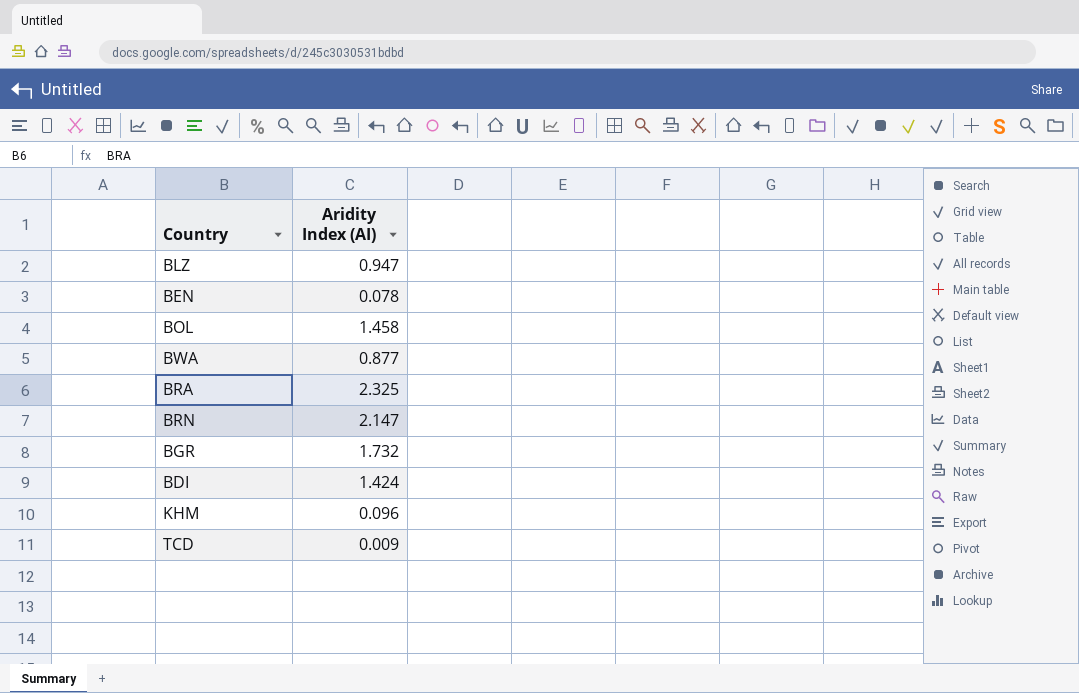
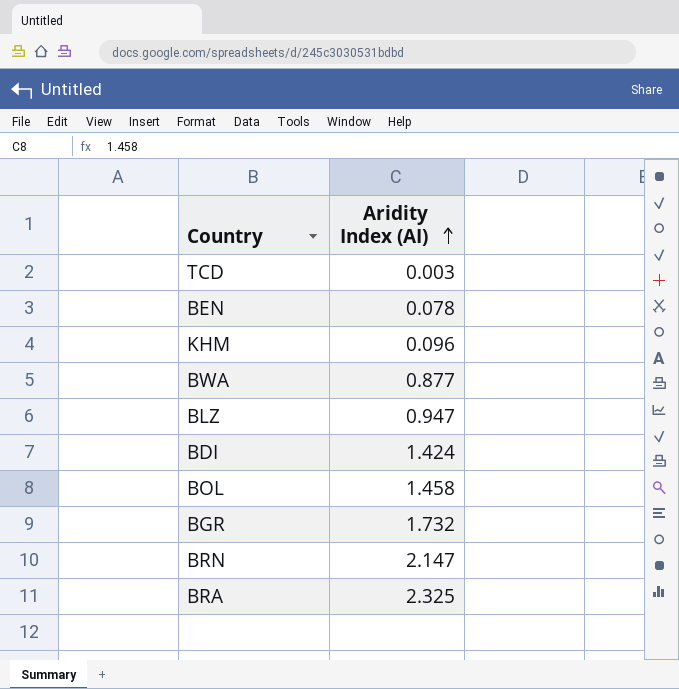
row order: none -> Aridity Index (AI) ascending
TCD | Aridity Index (AI): 0.009 -> 0.003

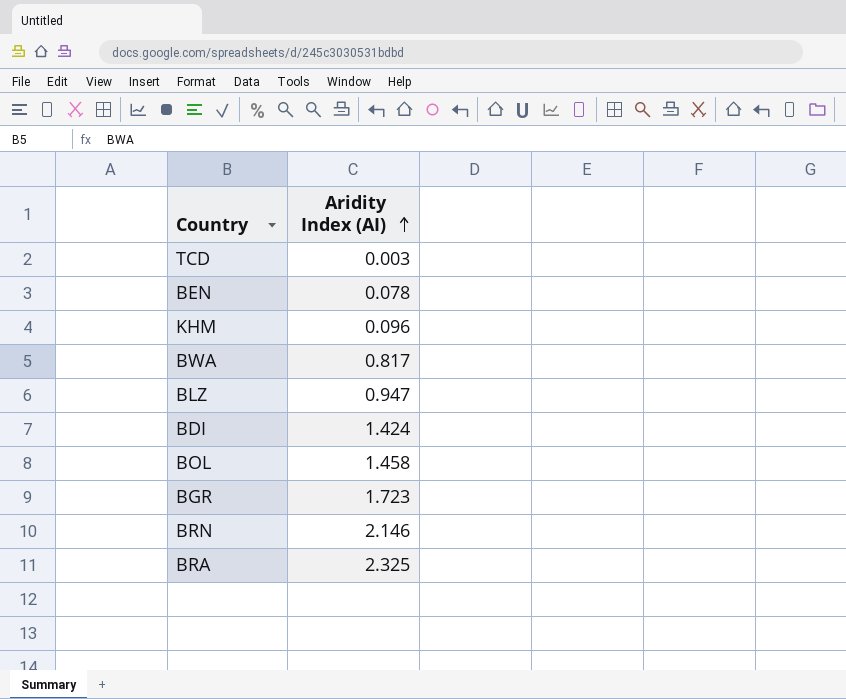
BWA | Aridity Index (AI): 0.877 -> 0.817
BGR | Aridity Index (AI): 1.732 -> 1.723
BRN | Aridity Index (AI): 2.147 -> 2.146

